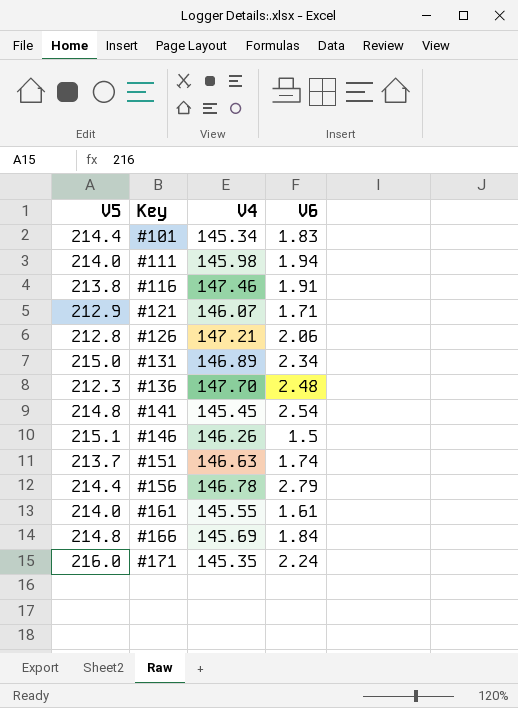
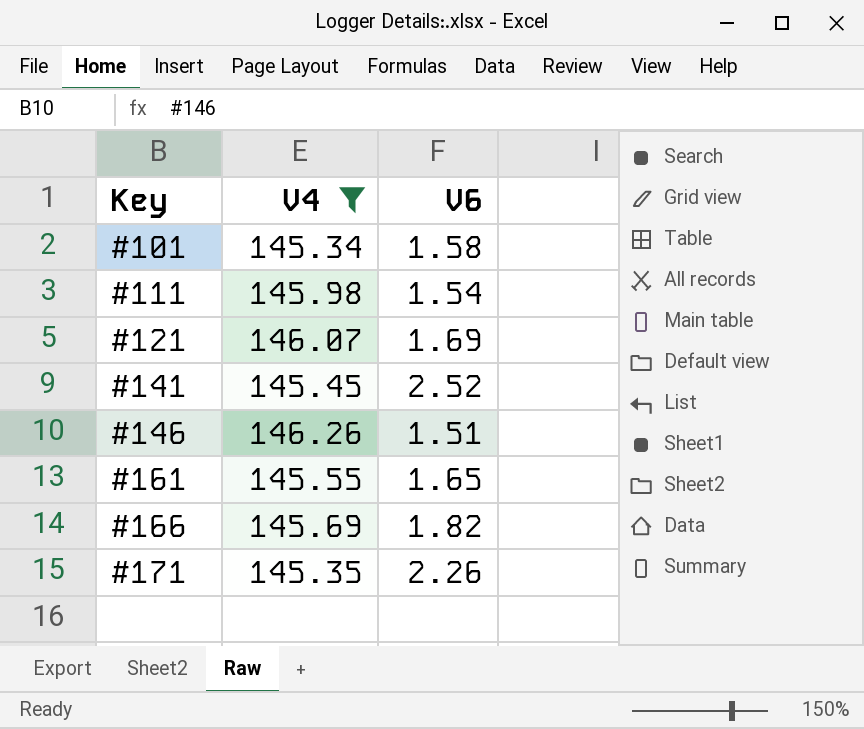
filter: none -> V4 <= 146.26
column V5 | position: 1 -> none
#101 | V6: 1.83 -> 1.58
#111 | V6: 1.94 -> 1.54
#121 | V6: 1.71 -> 1.69
#141 | V6: 2.54 -> 2.52
#146 | V6: 1.5 -> 1.51
#161 | V6: 1.61 -> 1.65
#166 | V6: 1.84 -> 1.82
#171 | V6: 2.24 -> 2.26

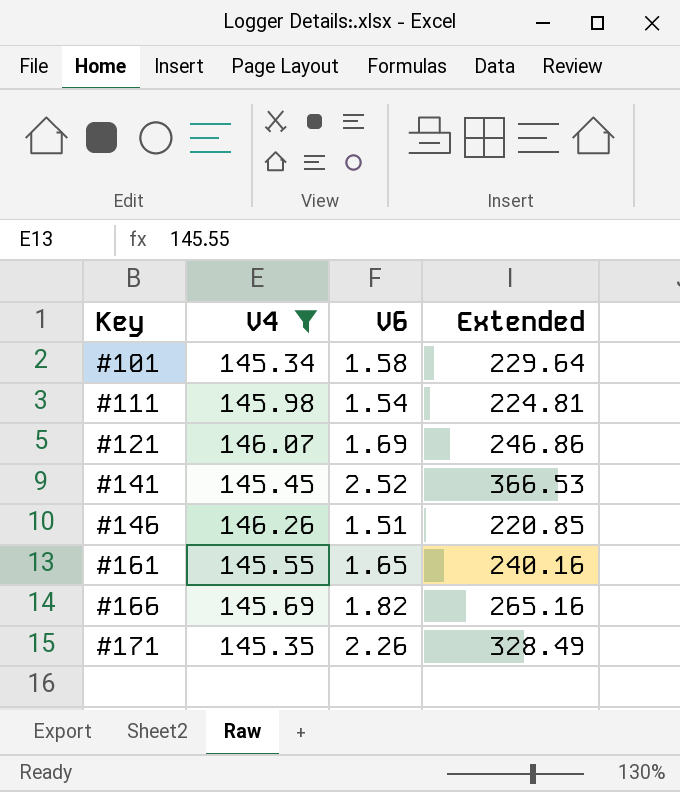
column Extended | formula: none -> [V4] * [V6]

